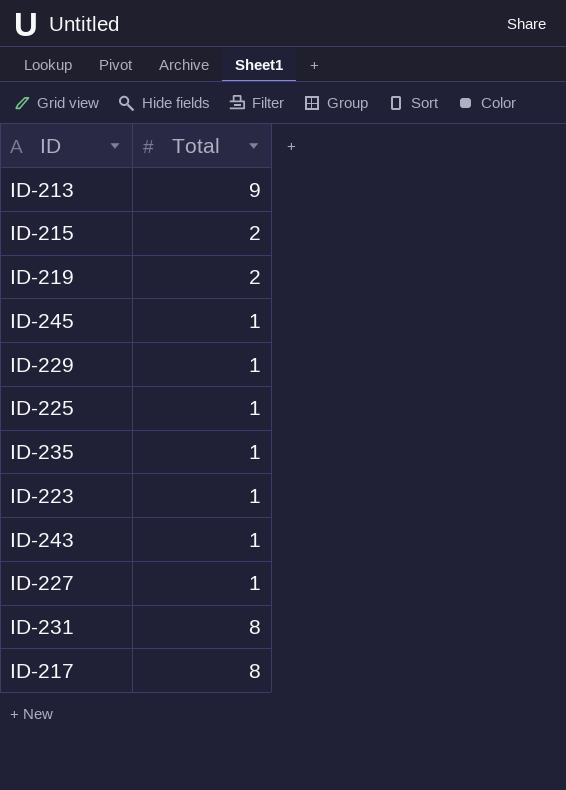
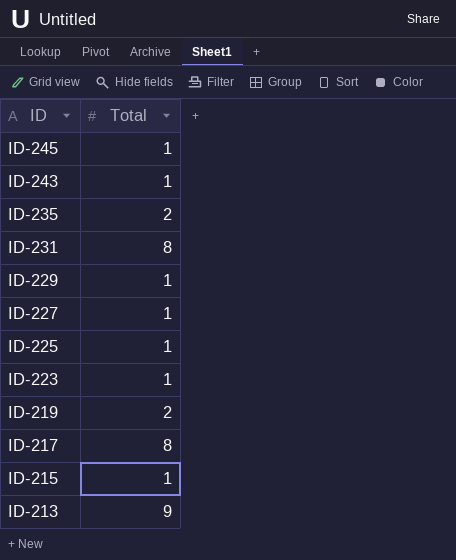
row order: none -> ID descending
ID-235 | Total: 1 -> 2
ID-215 | Total: 2 -> 1

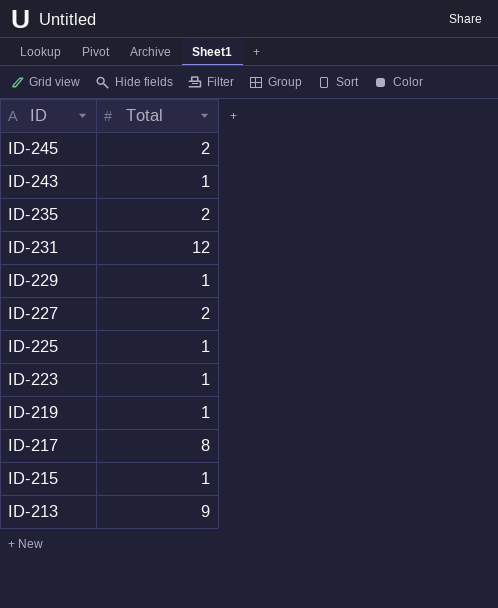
ID-245 | Total: 1 -> 2
ID-231 | Total: 8 -> 12
ID-227 | Total: 1 -> 2
ID-219 | Total: 2 -> 1

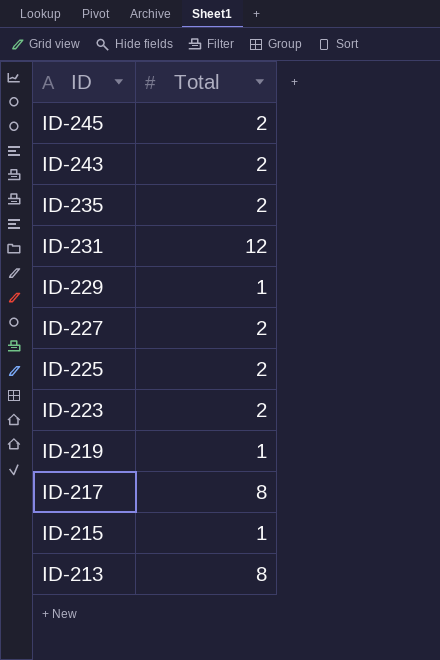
ID-243 | Total: 1 -> 2
ID-225 | Total: 1 -> 2
ID-223 | Total: 1 -> 2
ID-213 | Total: 9 -> 8

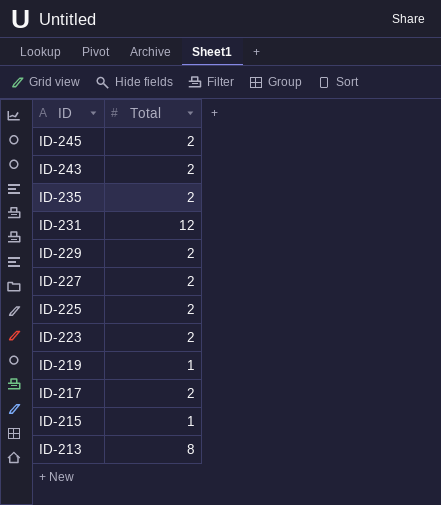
ID-229 | Total: 1 -> 2
ID-217 | Total: 8 -> 2

